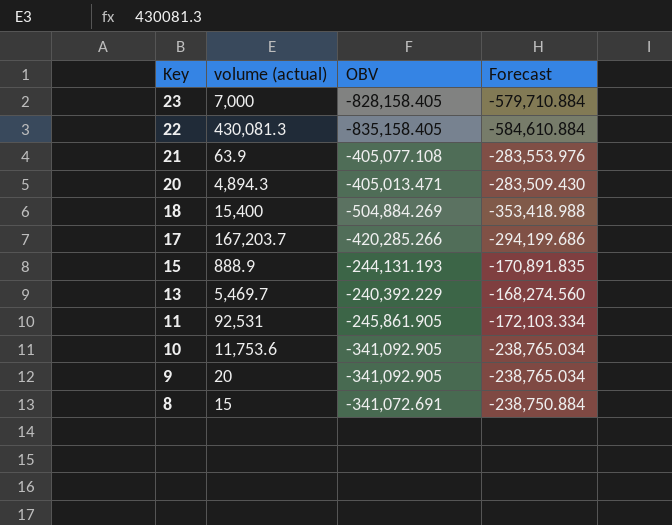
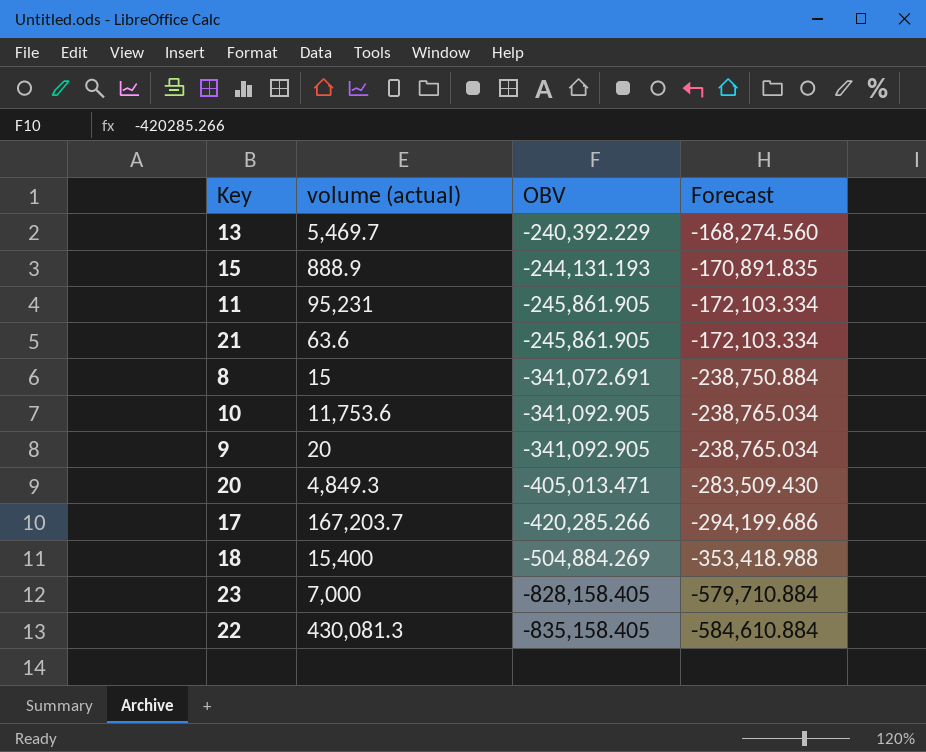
row order: Key descending -> OBV descending
11 | volume (actual): 92,531 -> 95,231
21 | volume (actual): 63.9 -> 63.6
21 | OBV: -405,077.108 -> -245,861.905
21 | Forecast: -283,553.976 -> -172,103.334
20 | volume (actual): 4,894.3 -> 4,849.3

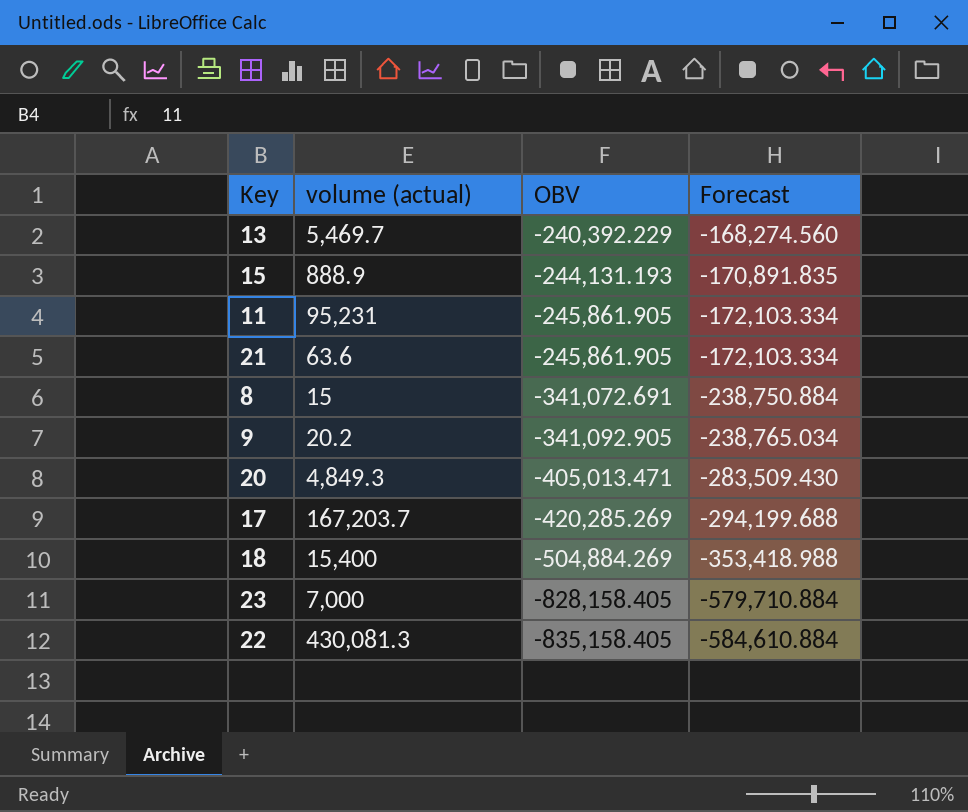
row 10: 11,753.6 | -341,092.905 | -238,765.034 -> none
9 | volume (actual): 20 -> 20.2
17 | OBV: -420,285.266 -> -420,285.269
17 | Forecast: -294,199.686 -> -294,199.688

